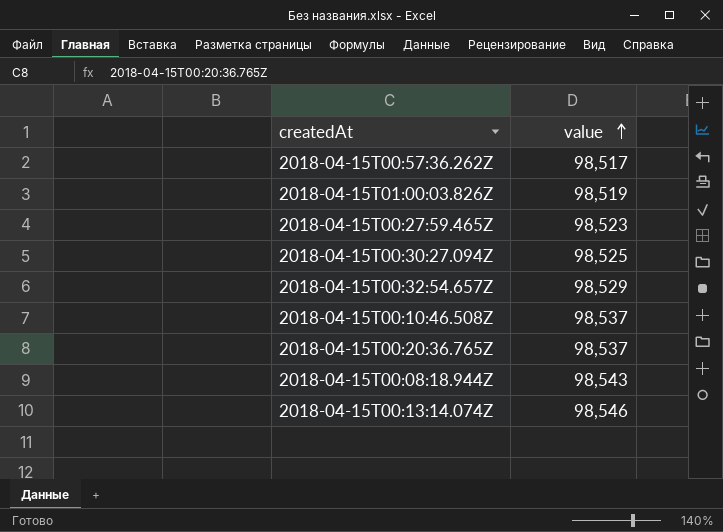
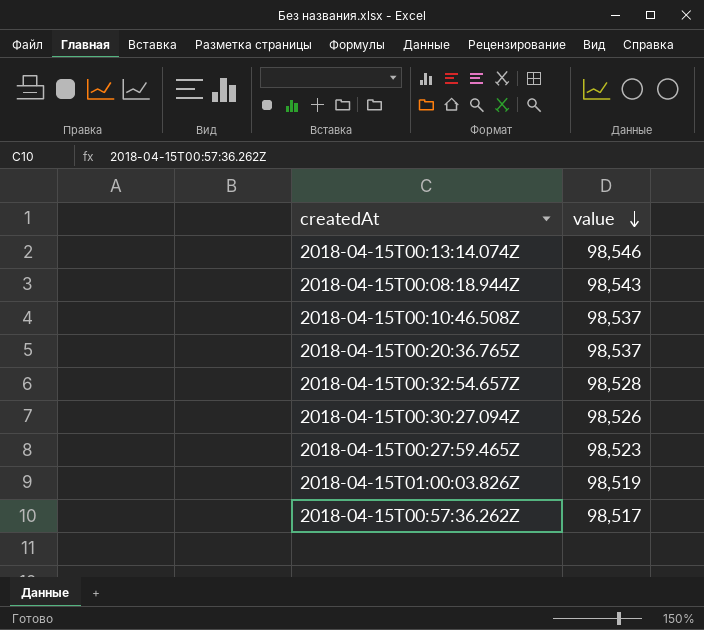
row order: value ascending -> value descending
2018-04-15T00:32:54.657Z | value: 98,529 -> 98,528
2018-04-15T00:30:27.094Z | value: 98,525 -> 98,526

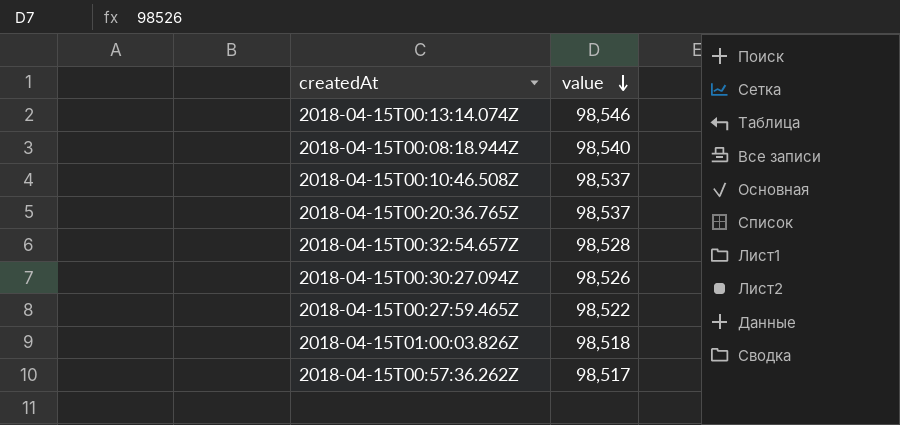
2018-04-15T00:08:18.944Z | value: 98,543 -> 98,540
2018-04-15T00:27:59.465Z | value: 98,523 -> 98,522
2018-04-15T01:00:03.826Z | value: 98,519 -> 98,518

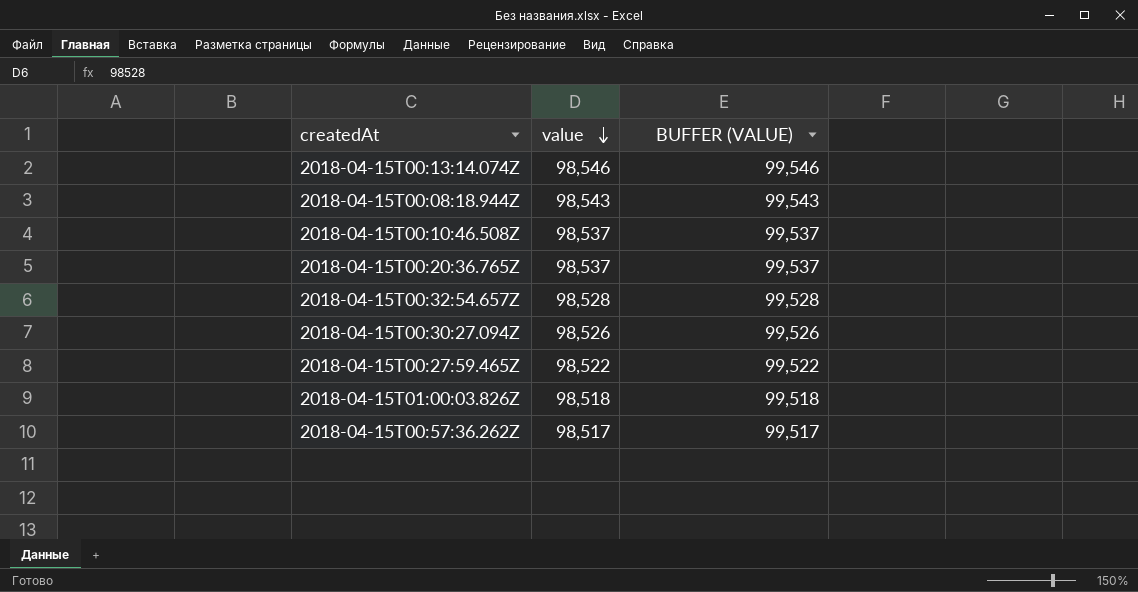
column BUFFER (VALUE) | formula: none -> [value] + 1000
2018-04-15T00:08:18.944Z | value: 98,540 -> 98,543

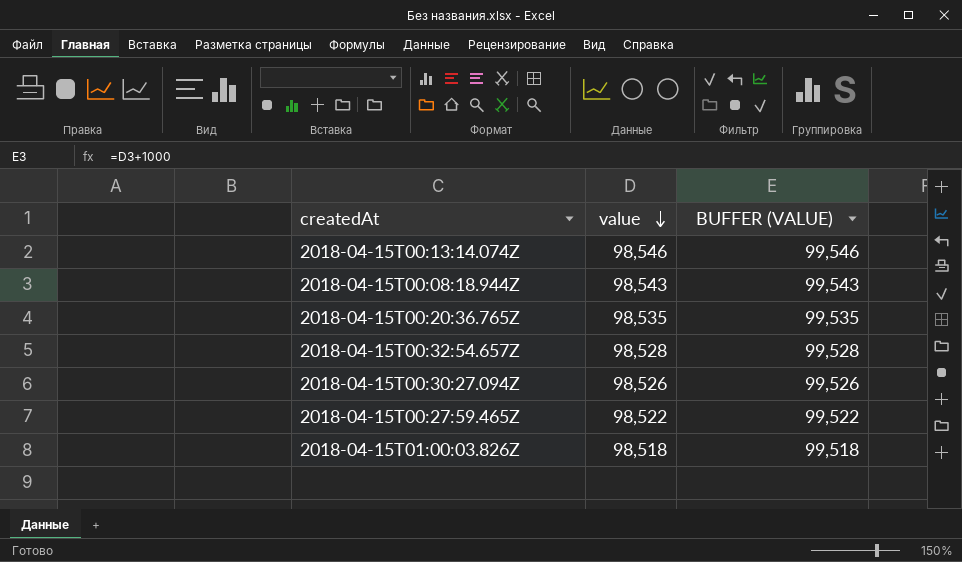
row 2018-04-15T00:10:46.508Z: 98,537 | 99,537 -> none
row 2018-04-15T00:57:36.262Z: 98,517 | 99,517 -> none
2018-04-15T00:20:36.765Z | value: 98,537 -> 98,535
2018-04-15T00:20:36.765Z | BUFFER (VALUE): 99,537 -> 99,535

